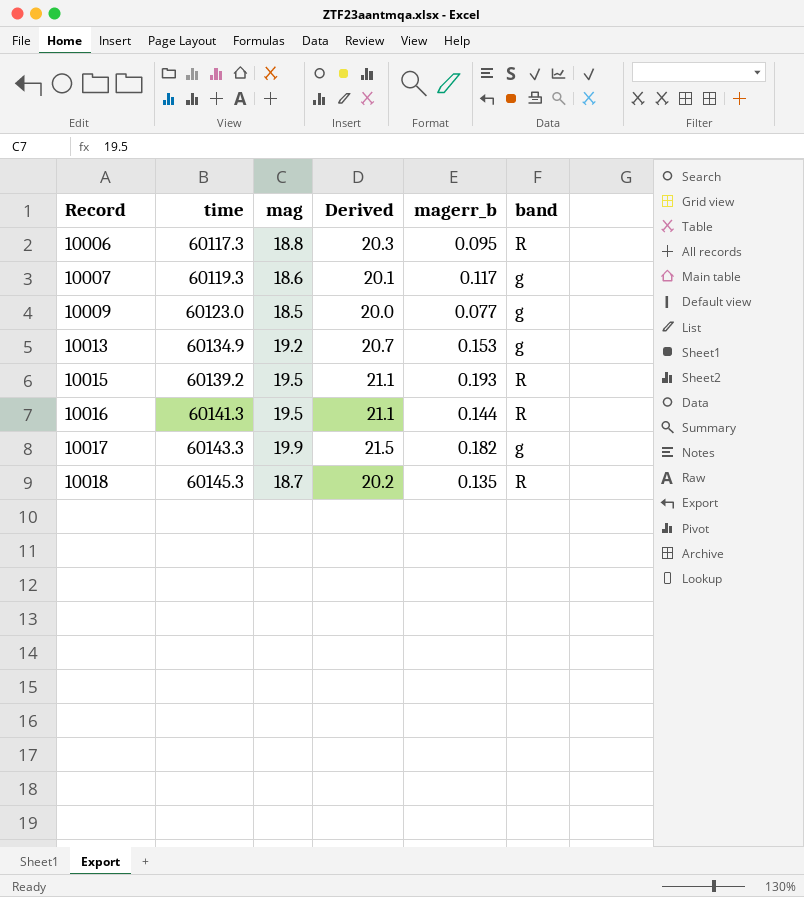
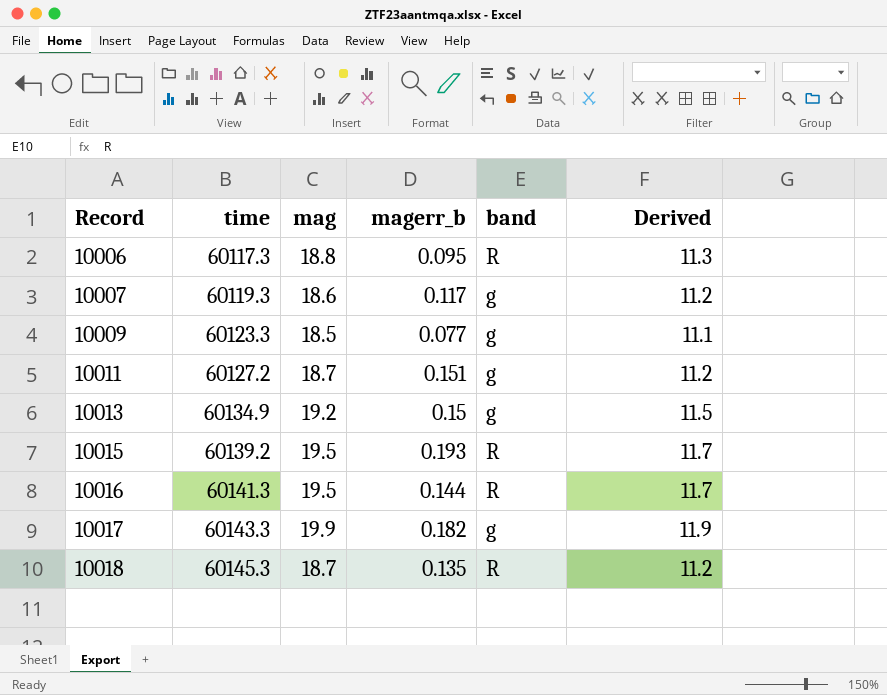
column Derived | formula: [mag] * 1.08 -> [mag] * 0.6
column Derived | position: 4 -> 6
10009 | time: 60123.0 -> 60123.3
row 10011: none -> 60127.2 | 18.7 | 0.151 | g | 11.2
10013 | magerr_b: 0.153 -> 0.15

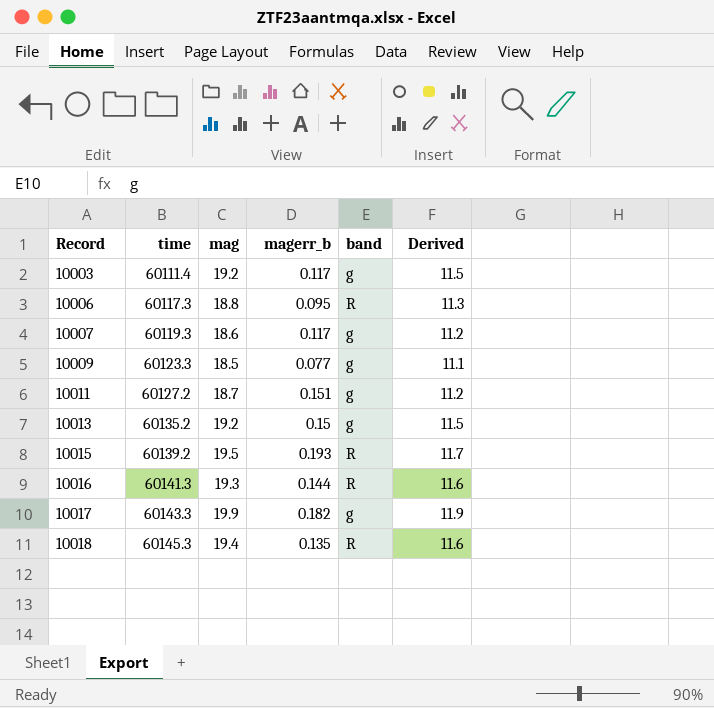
row 10003: none -> 60111.4 | 19.2 | 0.117 | g | 11.5
10013 | time: 60134.9 -> 60135.2
10016 | mag: 19.5 -> 19.3
10016 | Derived: 11.7 -> 11.6
10018 | mag: 18.7 -> 19.4
10018 | Derived: 11.2 -> 11.6

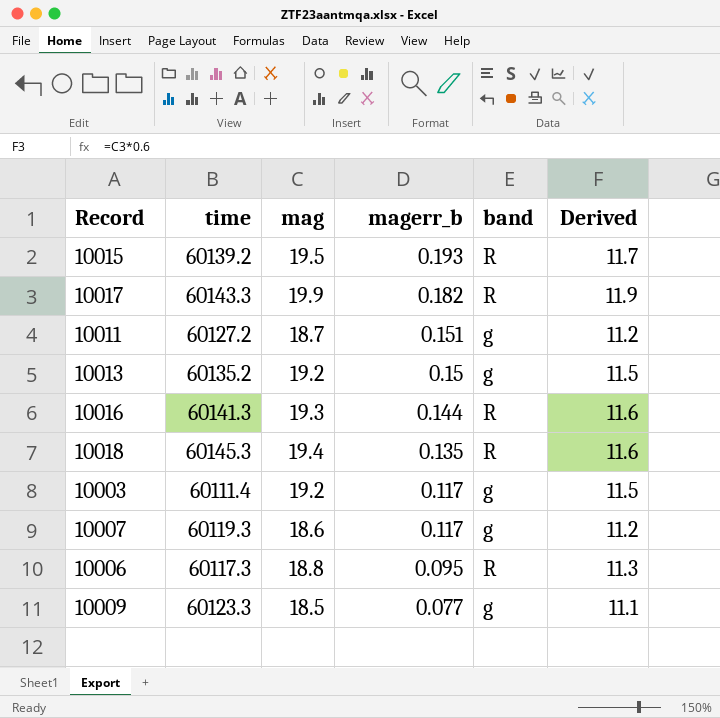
row order: Record ascending -> magerr_b descending
10017 | band: g -> R

